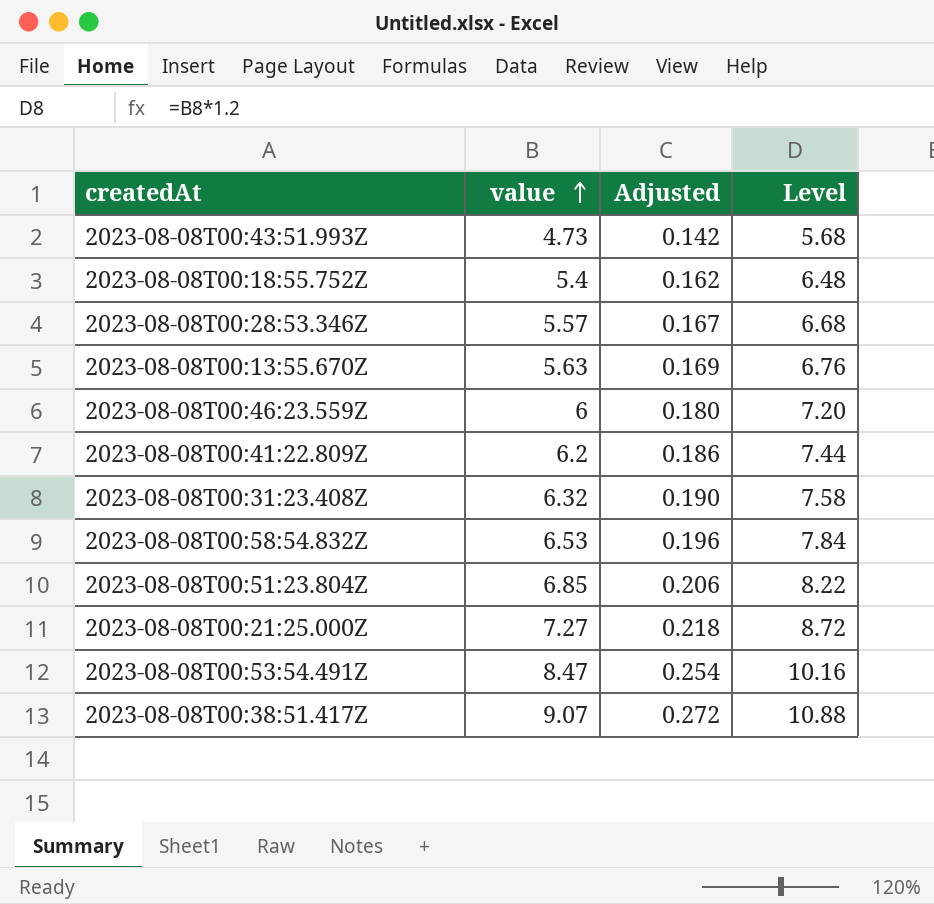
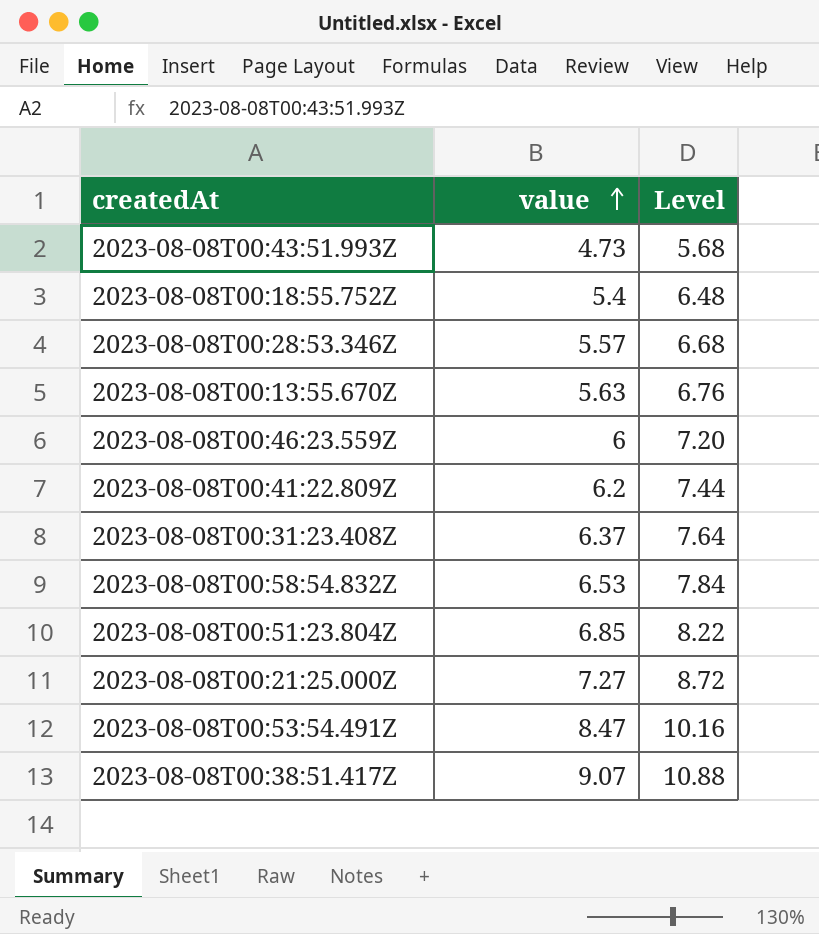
column Adjusted | formula: [value] * 0.03 -> none
2023-08-08T00:31:23.408Z | value: 6.32 -> 6.37
2023-08-08T00:31:23.408Z | Level: 7.58 -> 7.64

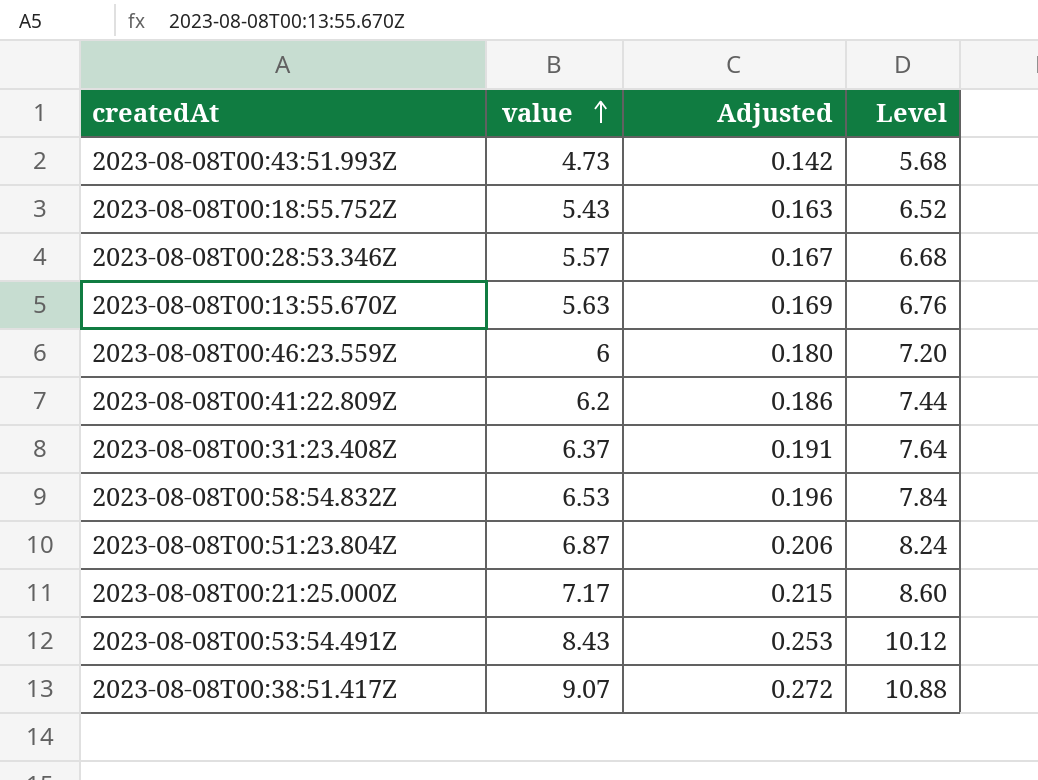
column Adjusted | formula: none -> [value] * 0.03
2023-08-08T00:18:55.752Z | value: 5.4 -> 5.43
2023-08-08T00:18:55.752Z | Level: 6.48 -> 6.52
2023-08-08T00:51:23.804Z | value: 6.85 -> 6.87
2023-08-08T00:51:23.804Z | Level: 8.22 -> 8.24
2023-08-08T00:21:25.000Z | value: 7.27 -> 7.17
2023-08-08T00:21:25.000Z | Level: 8.72 -> 8.60
2023-08-08T00:53:54.491Z | value: 8.47 -> 8.43
2023-08-08T00:53:54.491Z | Level: 10.16 -> 10.12

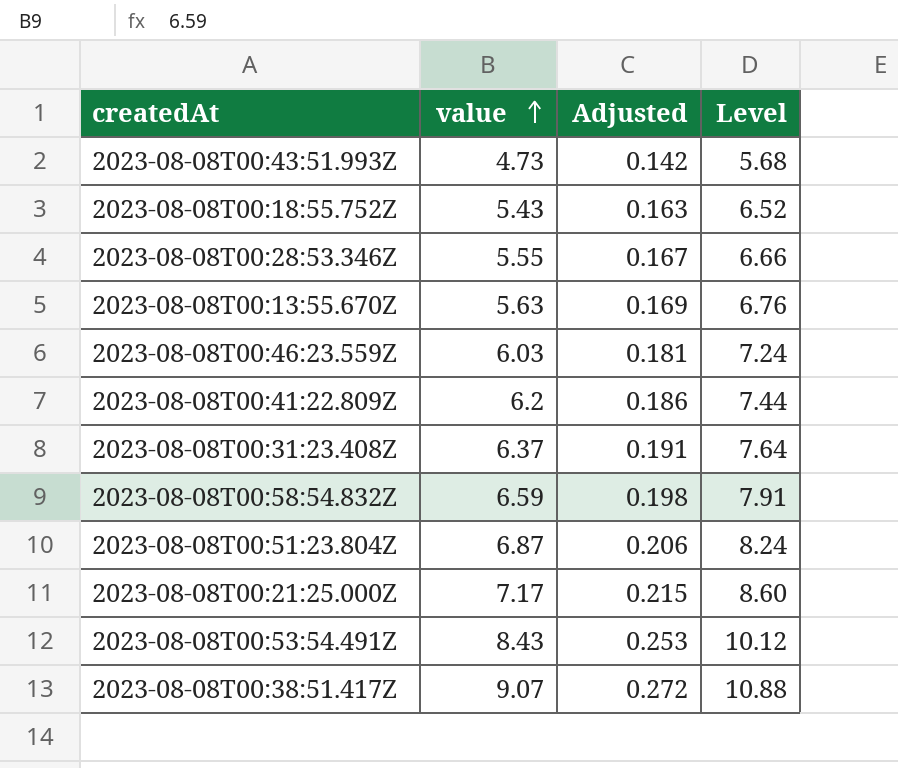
2023-08-08T00:28:53.346Z | value: 5.57 -> 5.55
2023-08-08T00:28:53.346Z | Level: 6.68 -> 6.66
2023-08-08T00:46:23.559Z | value: 6 -> 6.03
2023-08-08T00:46:23.559Z | Adjusted: 0.180 -> 0.181
2023-08-08T00:46:23.559Z | Level: 7.20 -> 7.24
2023-08-08T00:58:54.832Z | value: 6.53 -> 6.59
2023-08-08T00:58:54.832Z | Adjusted: 0.196 -> 0.198
2023-08-08T00:58:54.832Z | Level: 7.84 -> 7.91

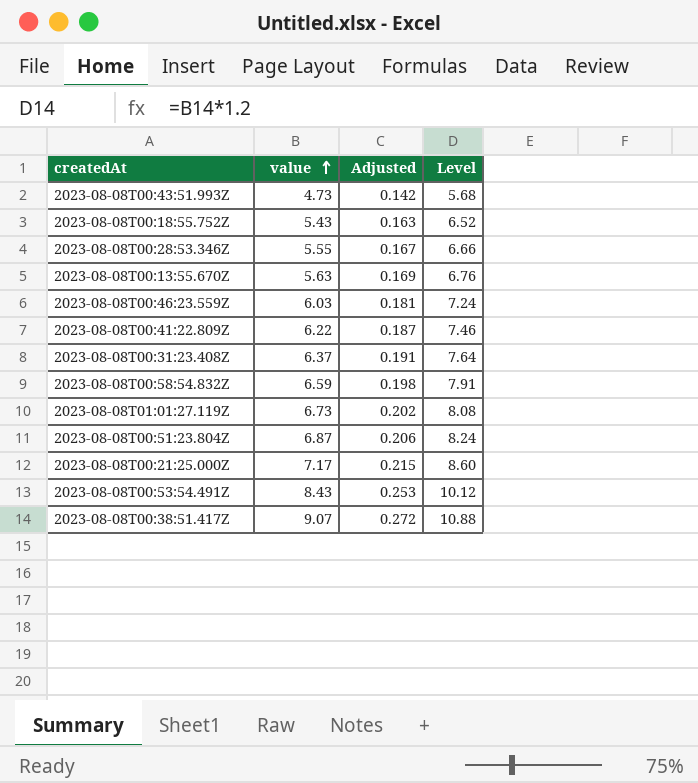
2023-08-08T00:41:22.809Z | value: 6.2 -> 6.22
2023-08-08T00:41:22.809Z | Adjusted: 0.186 -> 0.187
2023-08-08T00:41:22.809Z | Level: 7.44 -> 7.46
row 2023-08-08T01:01:27.119Z: none -> 6.73 | 0.202 | 8.08

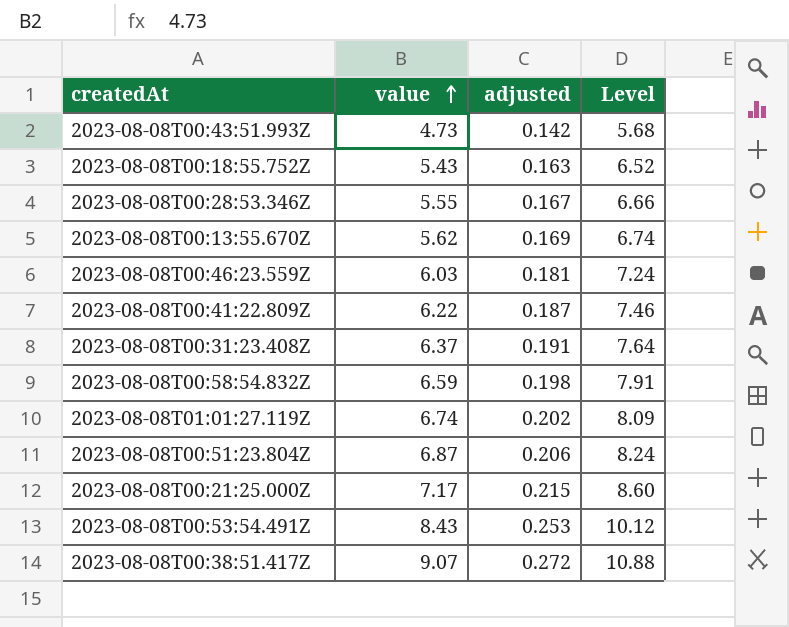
column name: Adjusted -> adjusted
2023-08-08T00:13:55.670Z | value: 5.63 -> 5.62
2023-08-08T00:13:55.670Z | Level: 6.76 -> 6.74
2023-08-08T01:01:27.119Z | value: 6.73 -> 6.74
2023-08-08T01:01:27.119Z | Level: 8.08 -> 8.09

